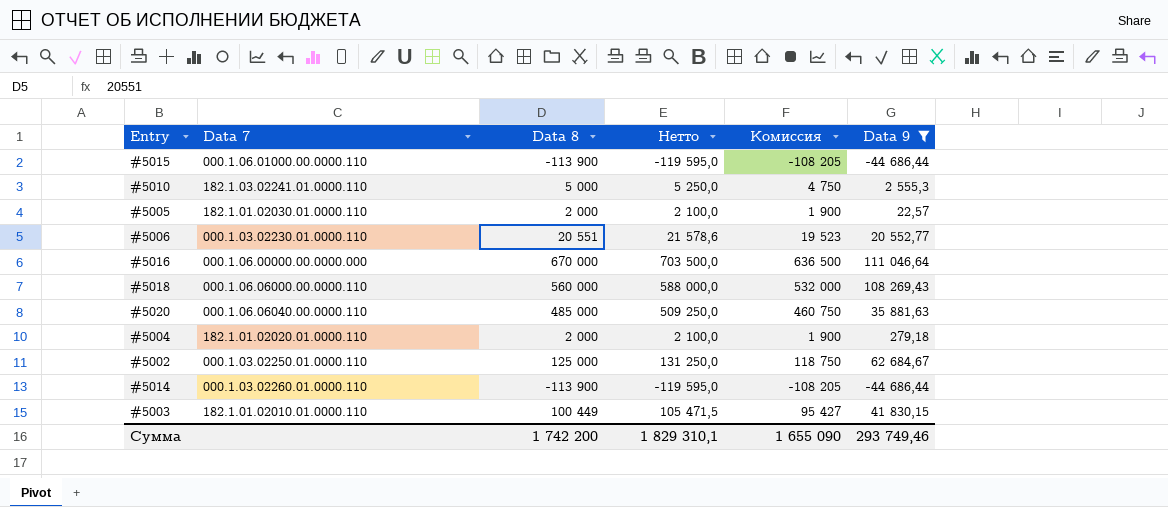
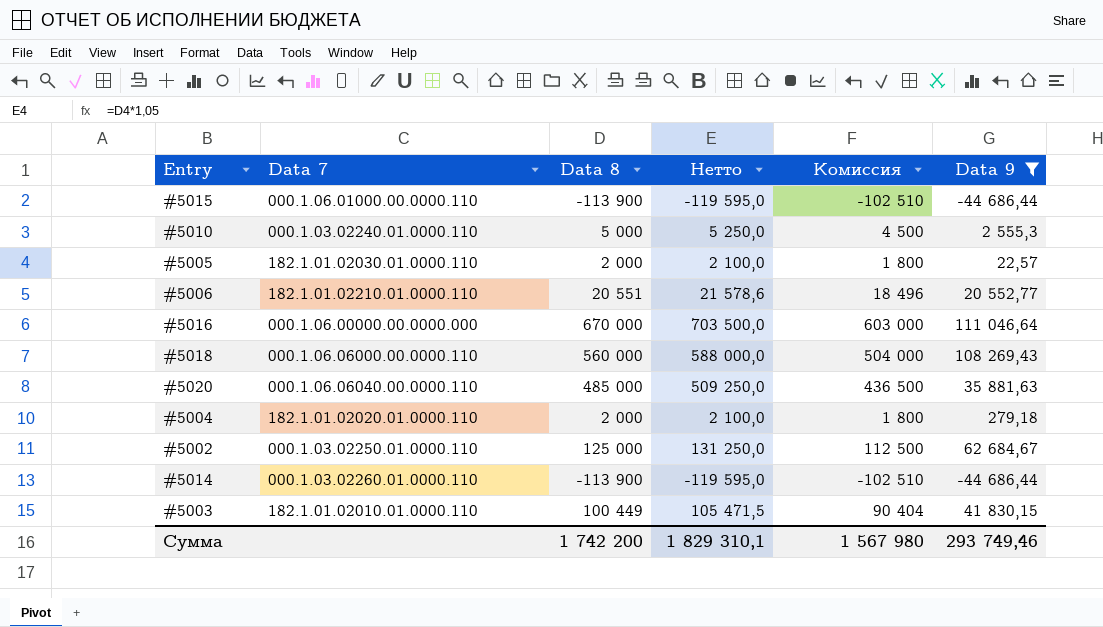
column Комиссия | formula: [Data 8] * 0,95 -> [Data 8] * 0,9
#5010 | Data 7: 182.1.03.02241.01.0000.110 -> 000.1.03.02240.01.0000.110
#5006 | Data 7: 000.1.03.02230.01.0000.110 -> 182.1.01.02210.01.0000.110
Сумма | Комиссия: 1 655 090 -> 1 567 980

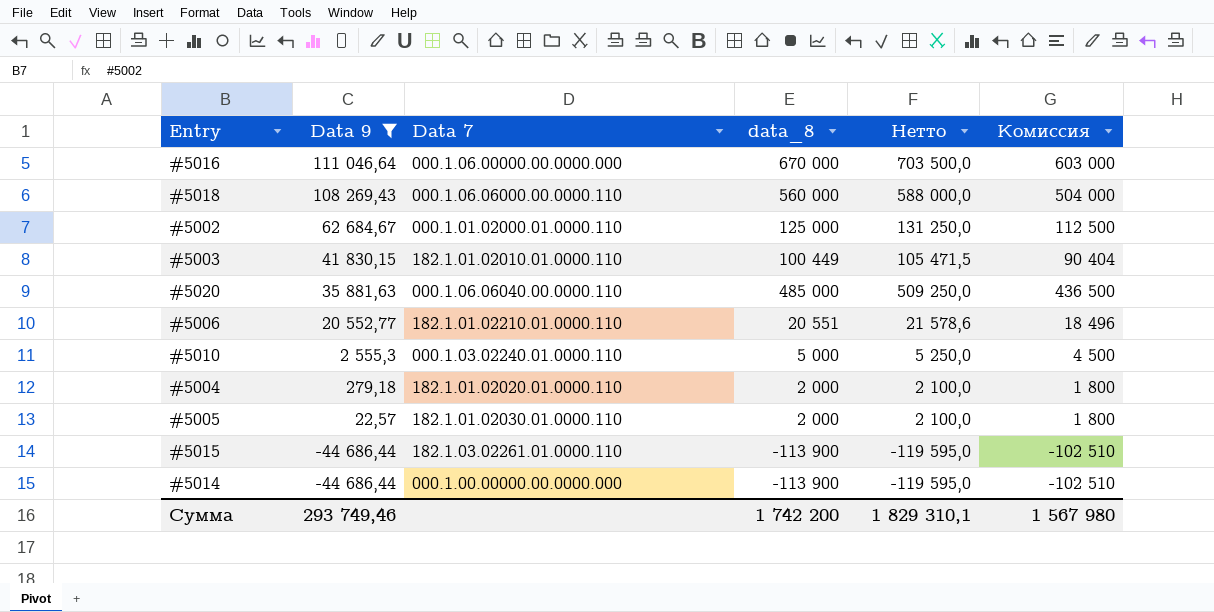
row order: none -> Data 9 descending
column Data 9 | position: 6 -> 2
column name: Data 8 -> data_8
#5002 | Data 7: 000.1.03.02250.01.0000.110 -> 000.1.01.02000.01.0000.110
#5015 | Data 7: 000.1.06.01000.00.0000.110 -> 182.1.03.02261.01.0000.110
#5014 | Data 7: 000.1.03.02260.01.0000.110 -> 000.1.00.00000.00.0000.000

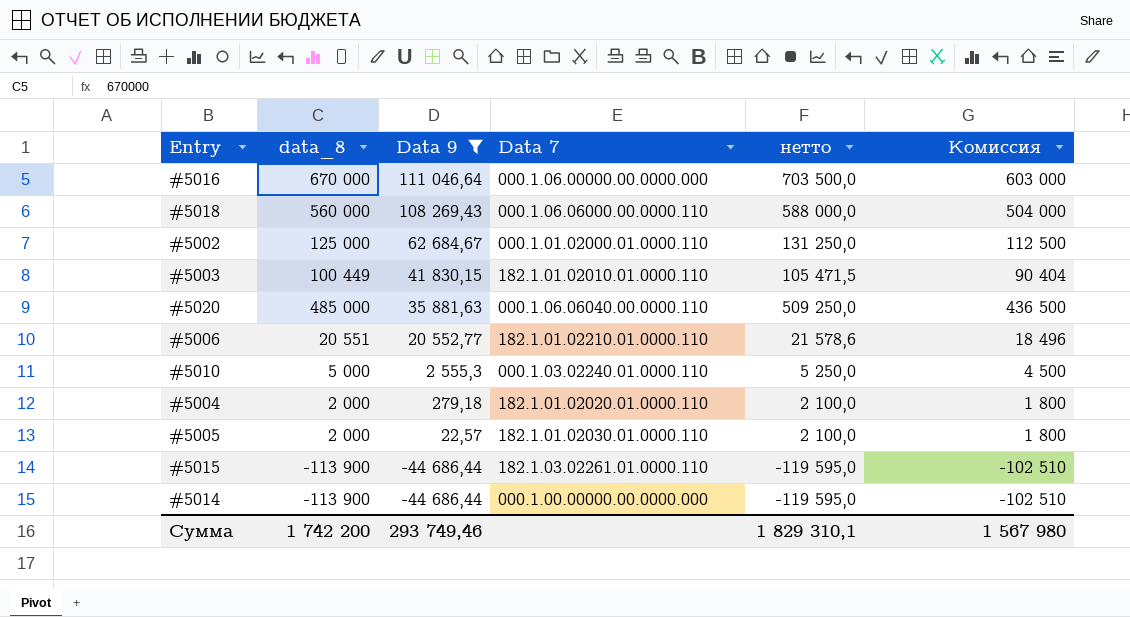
column data_8 | position: 4 -> 2
column name: Нетто -> нетто

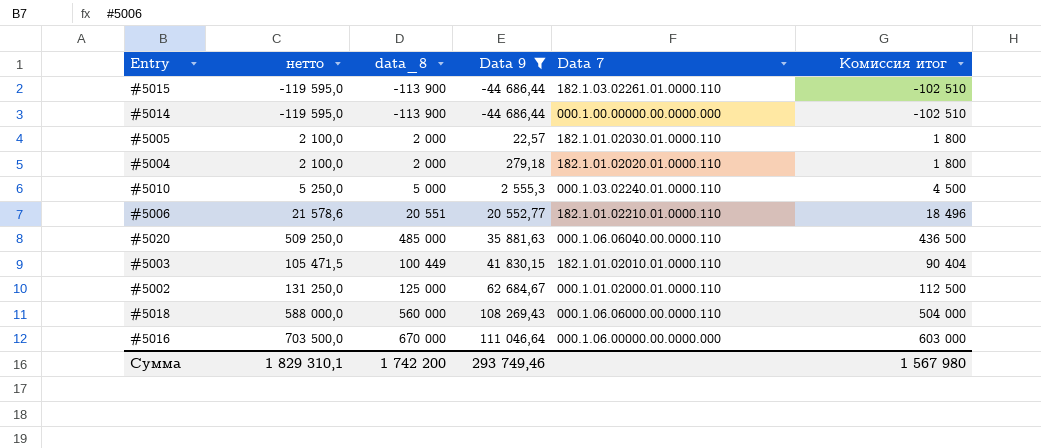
row order: Data 9 descending -> Data 9 ascending
column нетто | position: 5 -> 2
column name: Комиссия -> Комиссия итог

